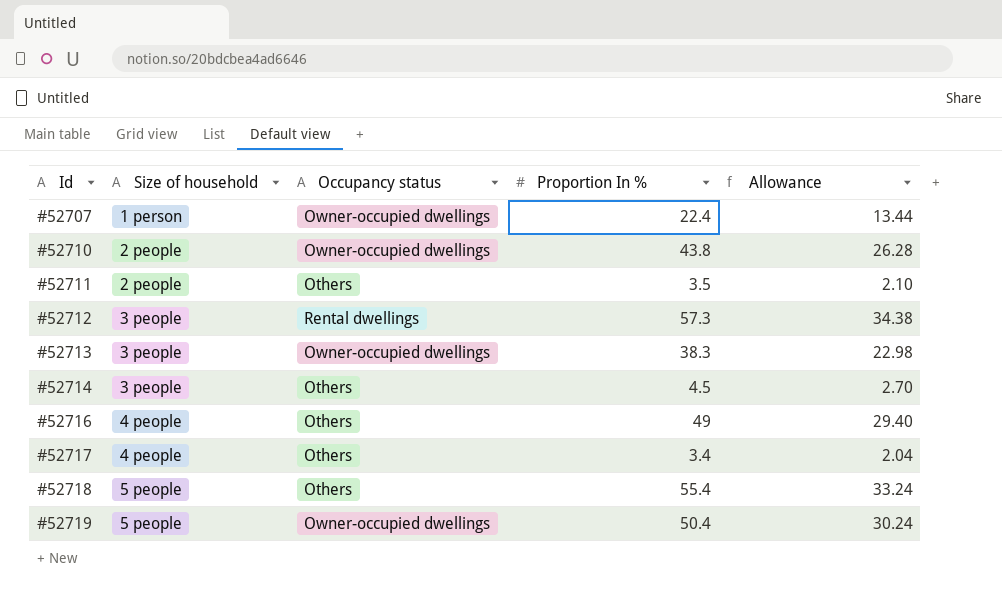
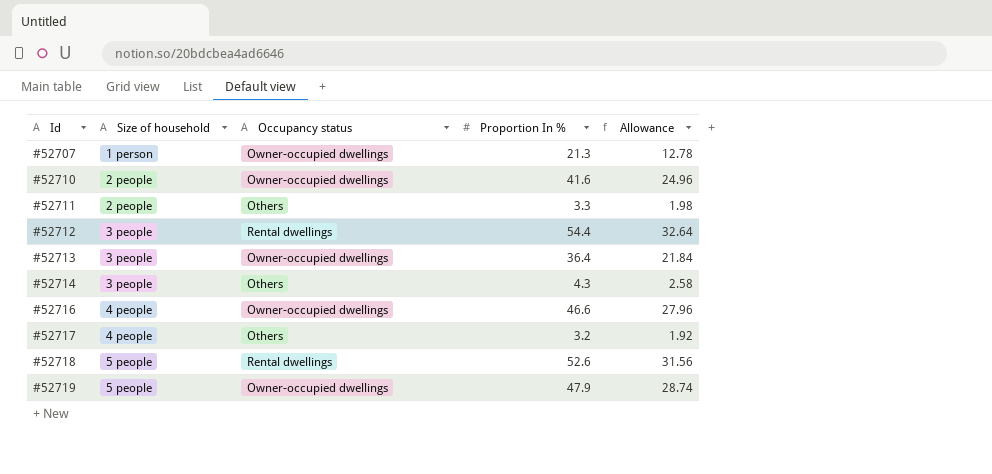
#52707 | Proportion In %: 22.4 -> 21.3
#52707 | Allowance: 13.44 -> 12.78
#52710 | Proportion In %: 43.8 -> 41.6
#52710 | Allowance: 26.28 -> 24.96
#52711 | Proportion In %: 3.5 -> 3.3
#52711 | Allowance: 2.10 -> 1.98
#52712 | Proportion In %: 57.3 -> 54.4
#52712 | Allowance: 34.38 -> 32.64
#52713 | Proportion In %: 38.3 -> 36.4
#52713 | Allowance: 22.98 -> 21.84
#52714 | Proportion In %: 4.5 -> 4.3
#52714 | Allowance: 2.70 -> 2.58
#52716 | Occupancy status: Others -> Owner-occupied dwellings
#52716 | Proportion In %: 49 -> 46.6
#52716 | Allowance: 29.40 -> 27.96
#52717 | Proportion In %: 3.4 -> 3.2
#52717 | Allowance: 2.04 -> 1.92
#52718 | Occupancy status: Others -> Rental dwellings
#52718 | Proportion In %: 55.4 -> 52.6
#52718 | Allowance: 33.24 -> 31.56
#52719 | Proportion In %: 50.4 -> 47.9
#52719 | Allowance: 30.24 -> 28.74

